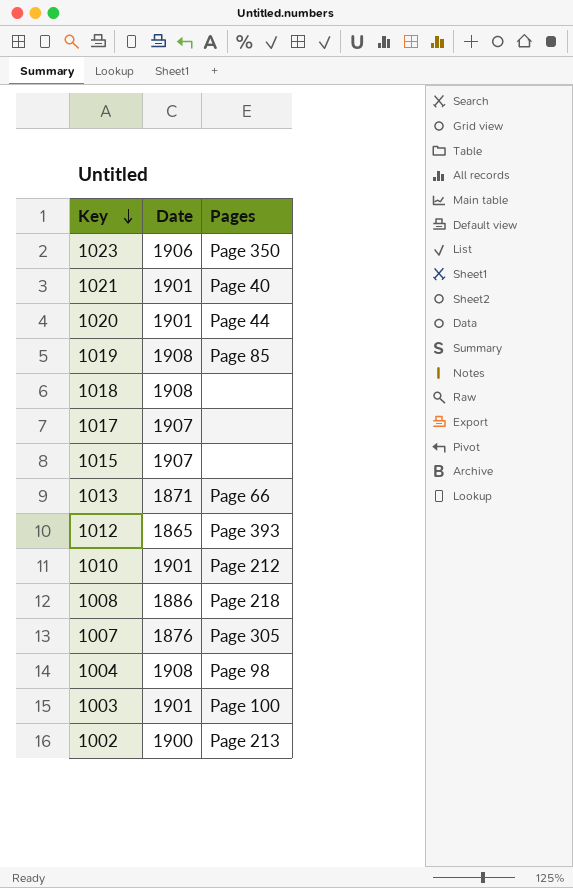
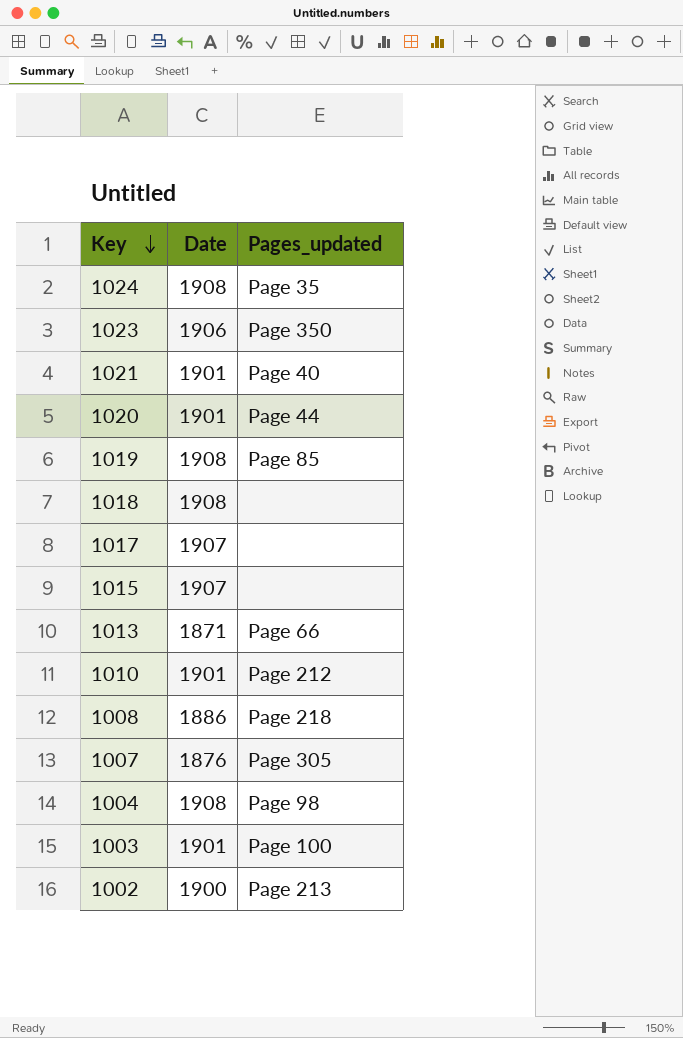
column name: Pages -> Pages_updated
row 1012: 1865 | Page 393 -> none
row 1024: none -> 1908 | Page 35

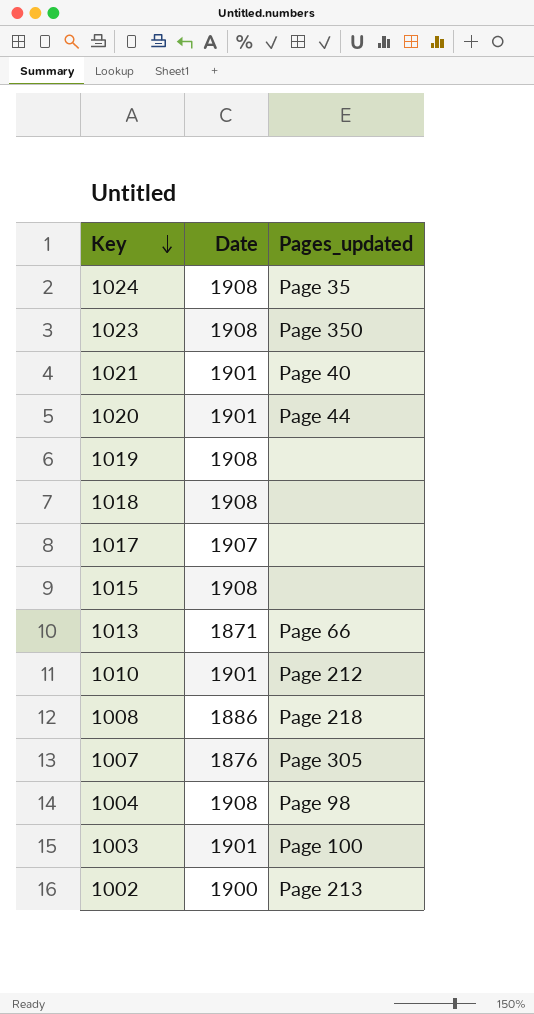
1023 | Date: 1906 -> 1908
1019 | Pages_updated: Page 85 -> none
1015 | Date: 1907 -> 1908

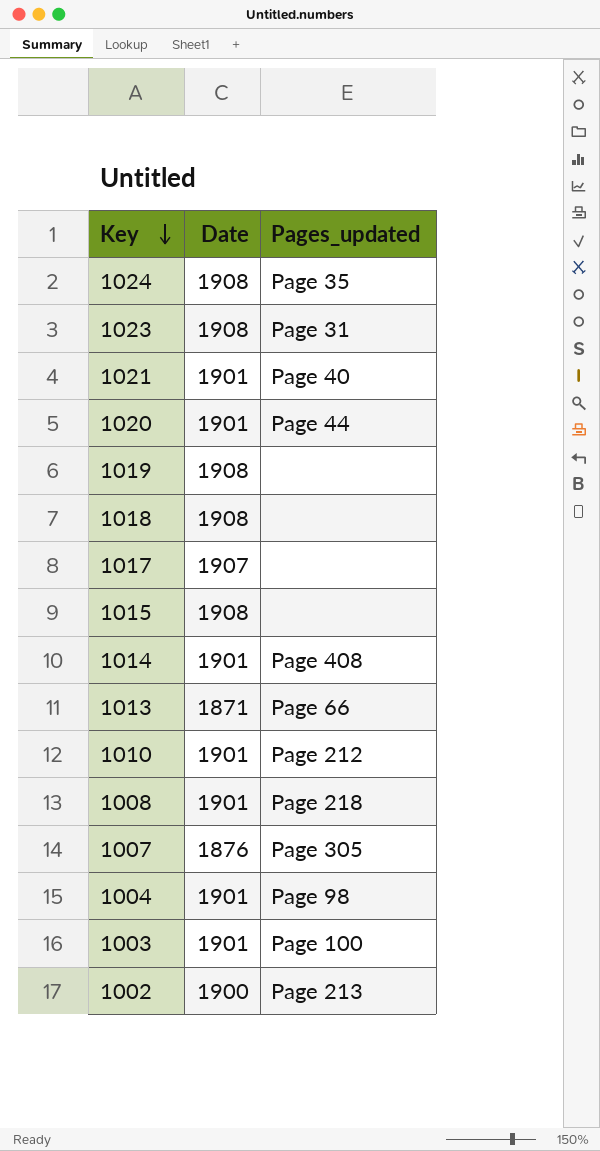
1023 | Pages_updated: Page 350 -> Page 31
row 1014: none -> 1901 | Page 408
1008 | Date: 1886 -> 1901
1004 | Date: 1908 -> 1901

